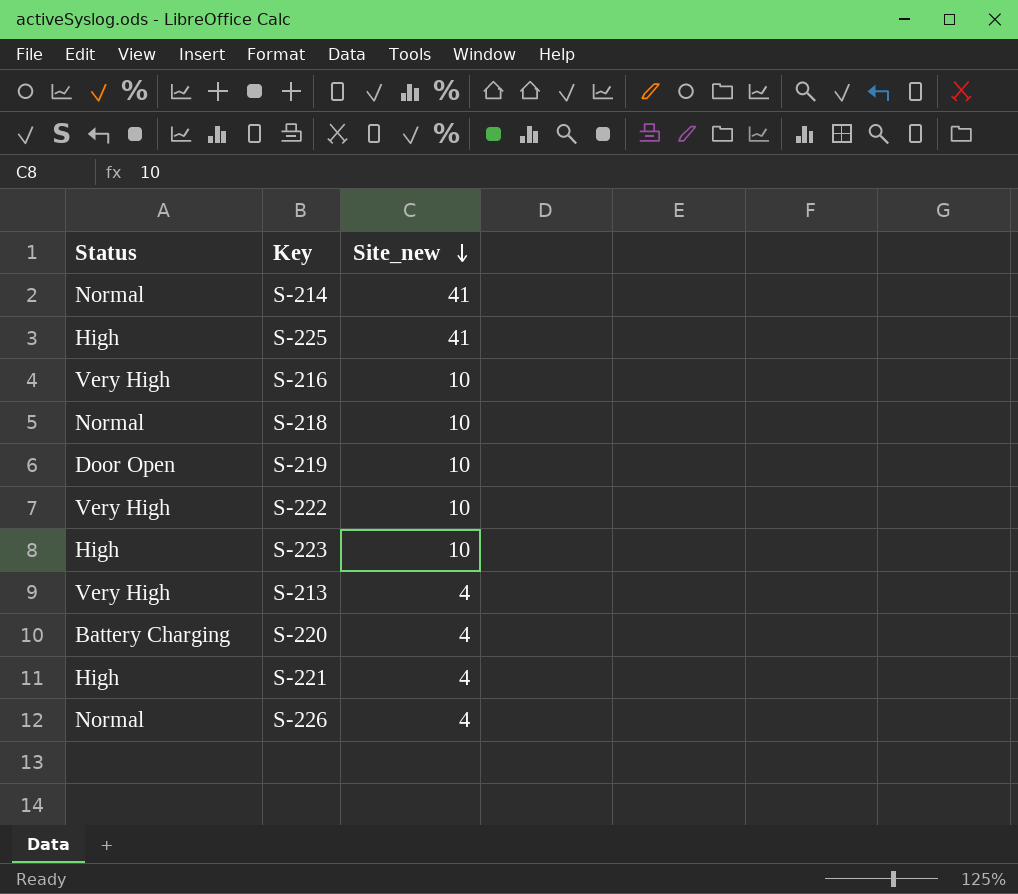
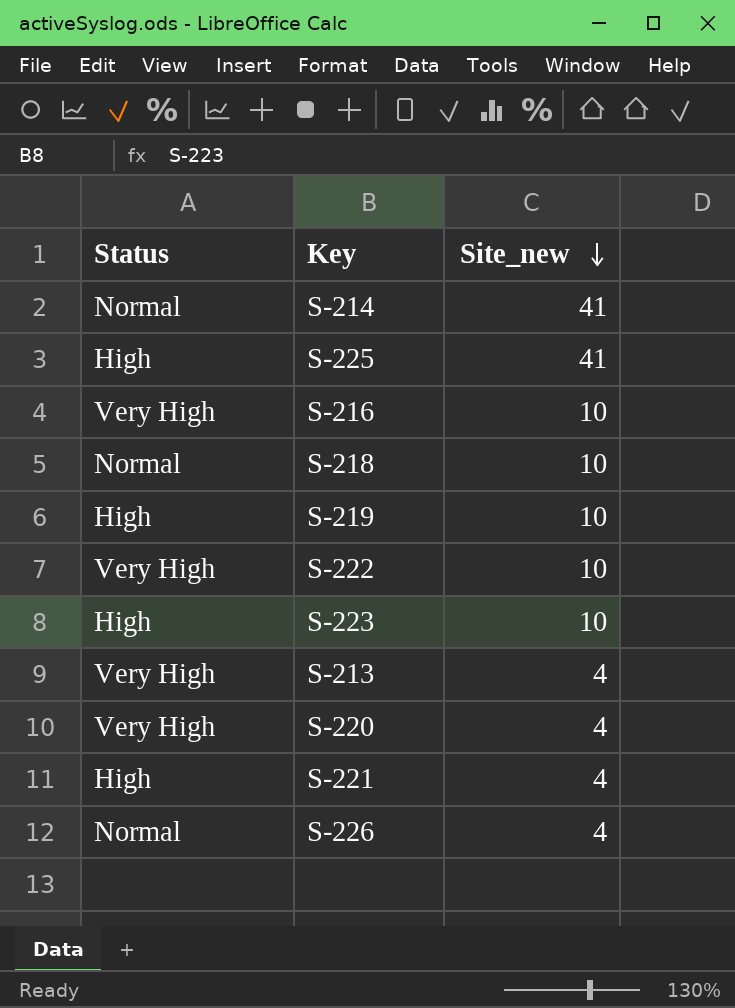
S-219 | Status: Door Open -> High
S-220 | Status: Battery Charging -> Very High

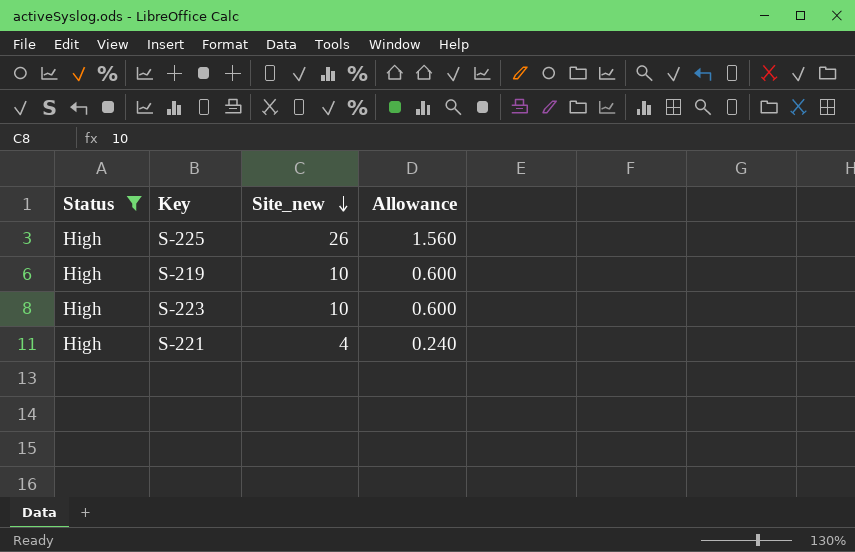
filter: none -> Status = High
column Allowance | formula: none -> [Site_new] * 0.06
S-225 | Site_new: 41 -> 26

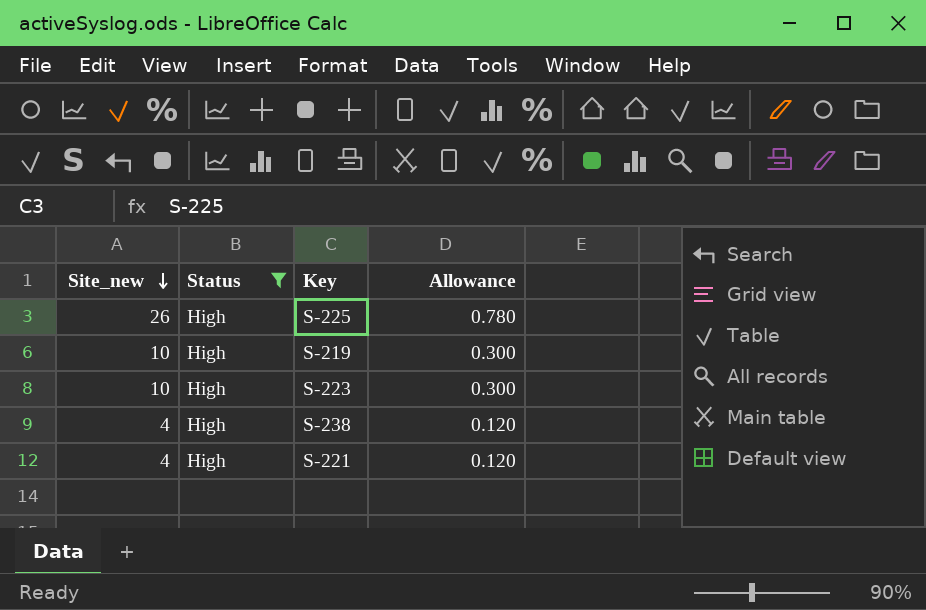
column Site_new | position: 3 -> 1
column Allowance | formula: [Site_new] * 0.06 -> [Site_new] * 0.03
row S-238: none -> 4 | High | 0.120

